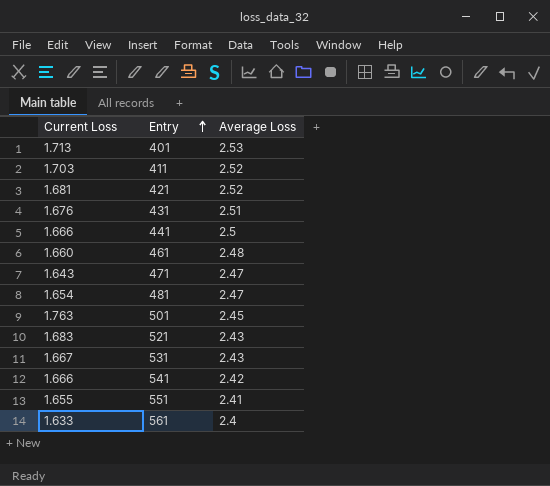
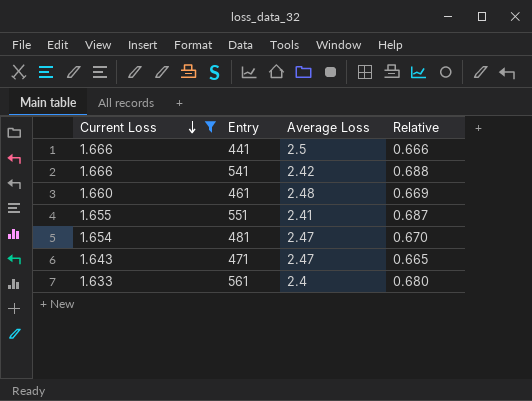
filter: none -> Current Loss <= 1.666
row order: Entry ascending -> Current Loss descending
column Relative | formula: none -> [Current Loss] / [Average Loss]

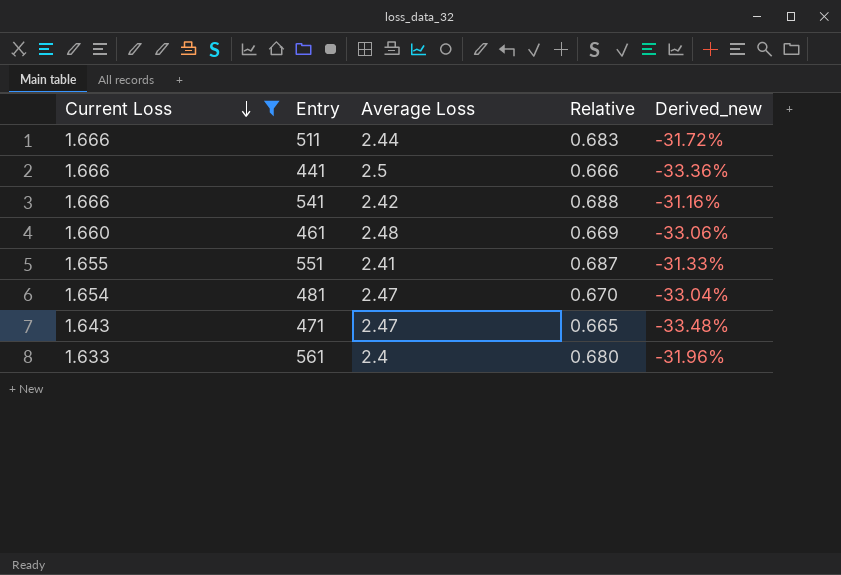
column Derived_new | formula: none -> ([Current Loss] - [Average Loss]) / [Average Loss]
row 511: none -> 1.666 | 2.44 | 0.683 | -31.72%

